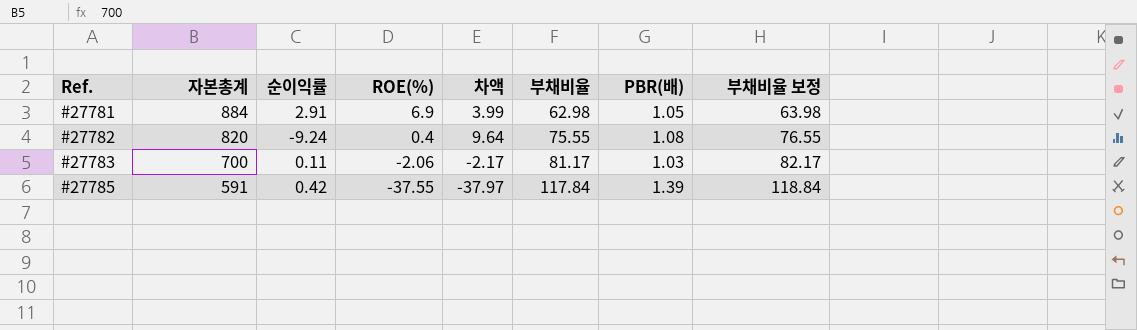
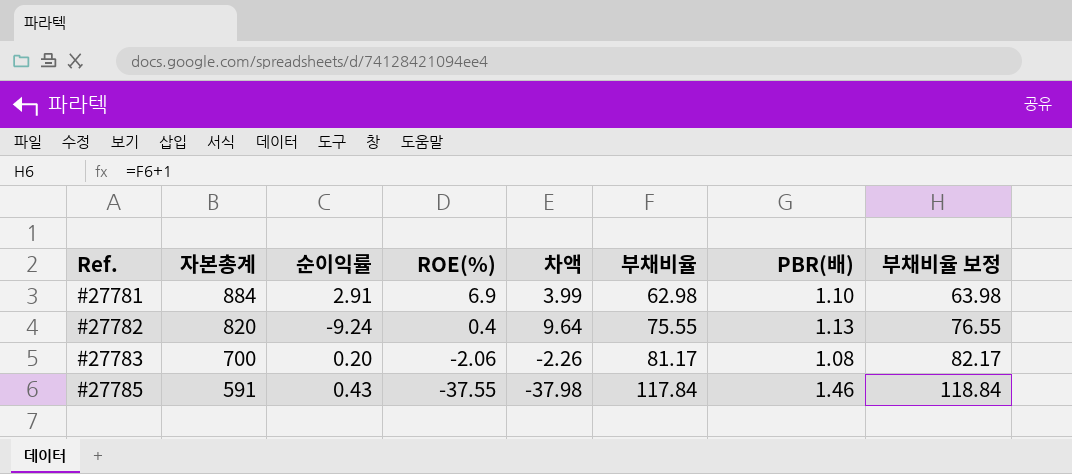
#27781 | PBR(배): 1.05 -> 1.10
#27782 | PBR(배): 1.08 -> 1.13
#27783 | 순이익률: 0.11 -> 0.20
#27783 | 차액: -2.17 -> -2.26
#27783 | PBR(배): 1.03 -> 1.08
#27785 | 순이익률: 0.42 -> 0.43
#27785 | 차액: -37.97 -> -37.98
#27785 | PBR(배): 1.39 -> 1.46

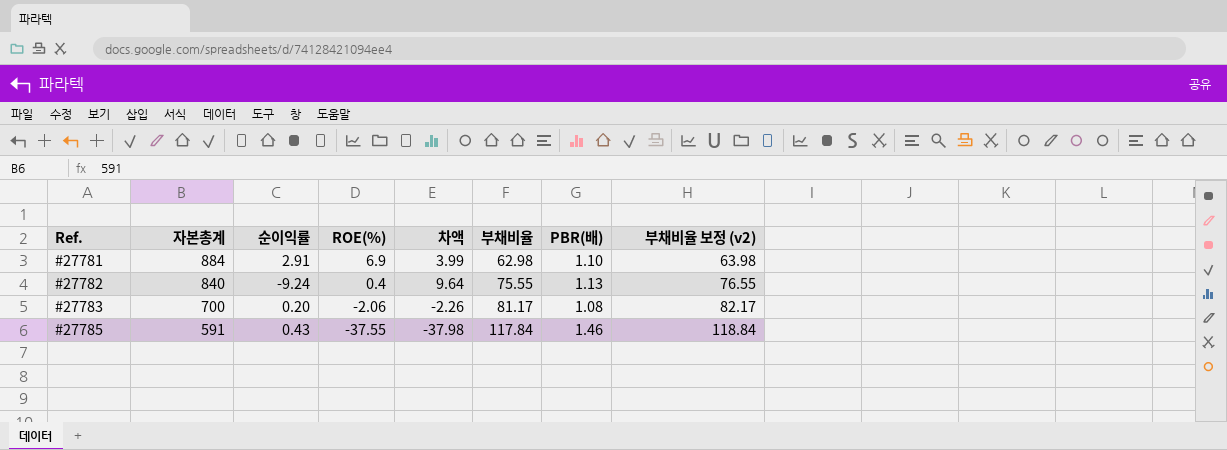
column name: 부채비율 보정 -> 부채비율 보정 (v2)
#27782 | 자본총계: 820 -> 840

